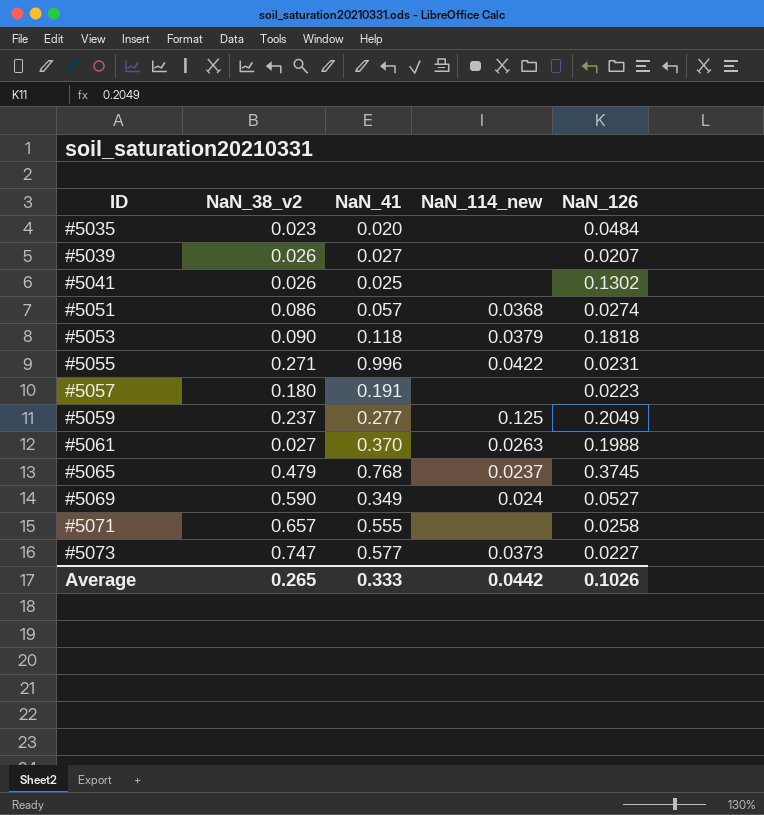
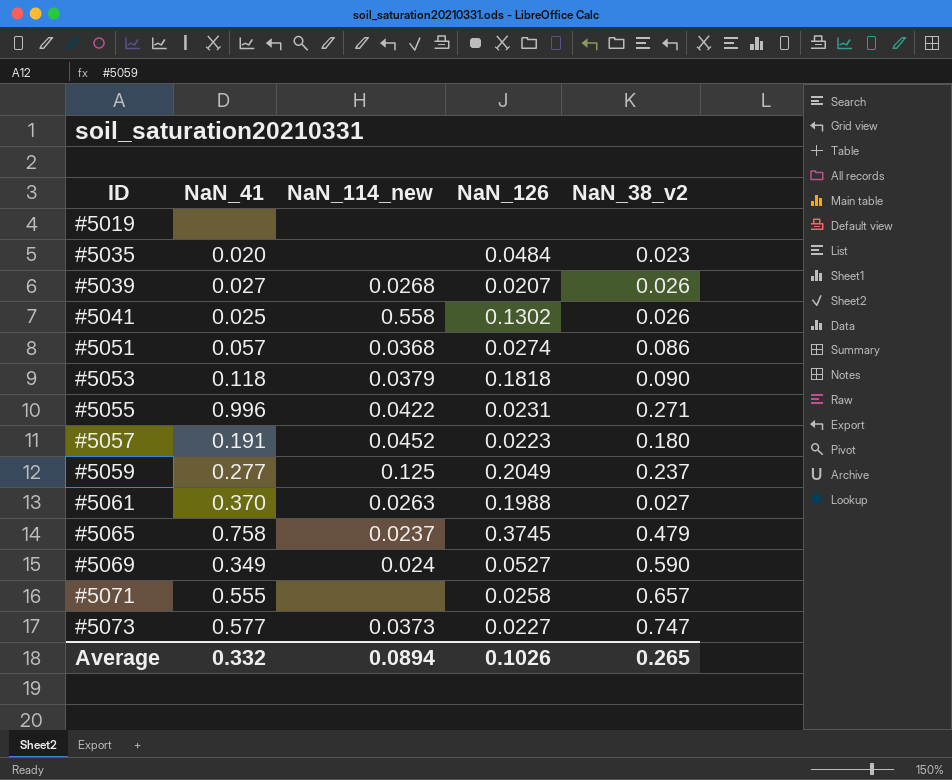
column NaN_38_v2 | position: 2 -> 5
row #5019: none -> none | none | none | none
#5039 | NaN_114_new: none -> 0.0268
#5041 | NaN_114_new: none -> 0.558
#5057 | NaN_114_new: none -> 0.0452
#5065 | NaN_41: 0.768 -> 0.758
Average | NaN_41: 0.333 -> 0.332
Average | NaN_114_new: 0.0442 -> 0.0894

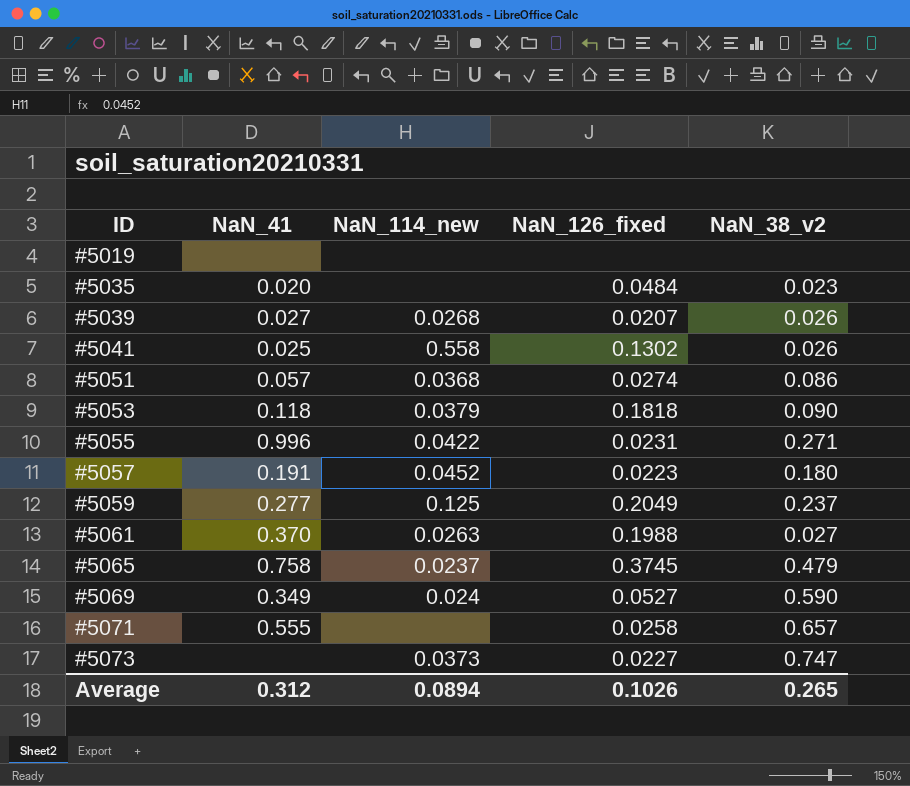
column name: NaN_126 -> NaN_126_fixed
#5073 | NaN_41: 0.577 -> none
Average | NaN_41: 0.332 -> 0.312

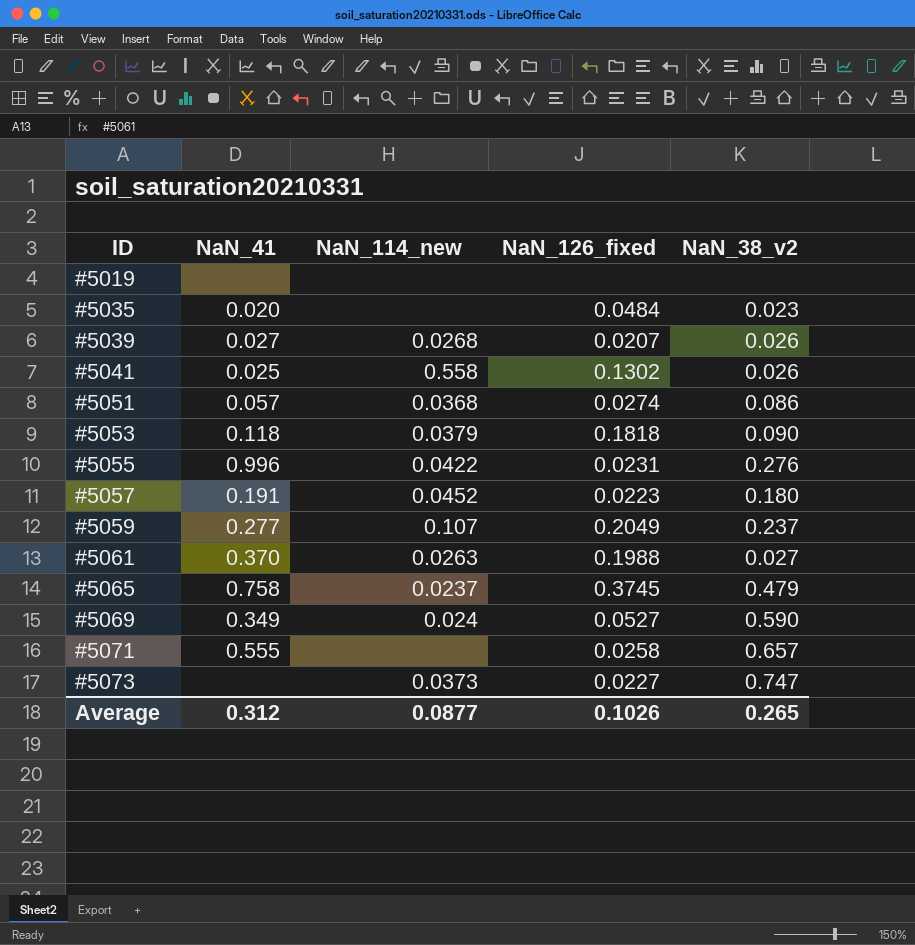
#5055 | NaN_38_v2: 0.271 -> 0.276
#5059 | NaN_114_new: 0.125 -> 0.107
Average | NaN_114_new: 0.0894 -> 0.0877

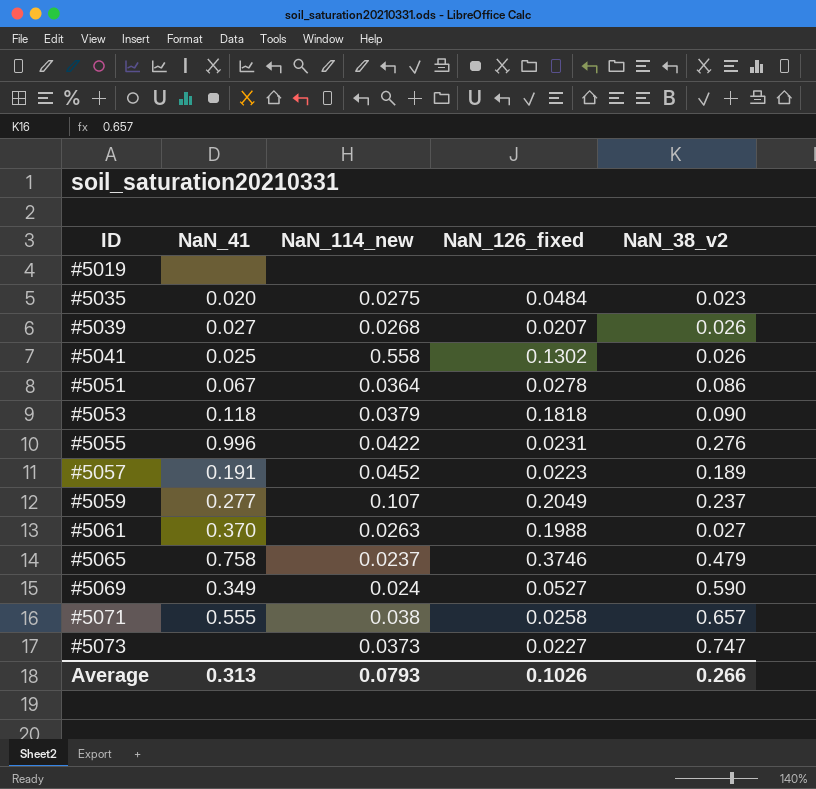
#5035 | NaN_114_new: none -> 0.0275
#5051 | NaN_41: 0.057 -> 0.067
#5051 | NaN_114_new: 0.0368 -> 0.0364
#5051 | NaN_126_fixed: 0.0274 -> 0.0278
#5057 | NaN_38_v2: 0.180 -> 0.189
#5065 | NaN_126_fixed: 0.3745 -> 0.3746
#5071 | NaN_114_new: none -> 0.038
Average | NaN_41: 0.312 -> 0.313
Average | NaN_114_new: 0.0877 -> 0.0793
Average | NaN_38_v2: 0.265 -> 0.266

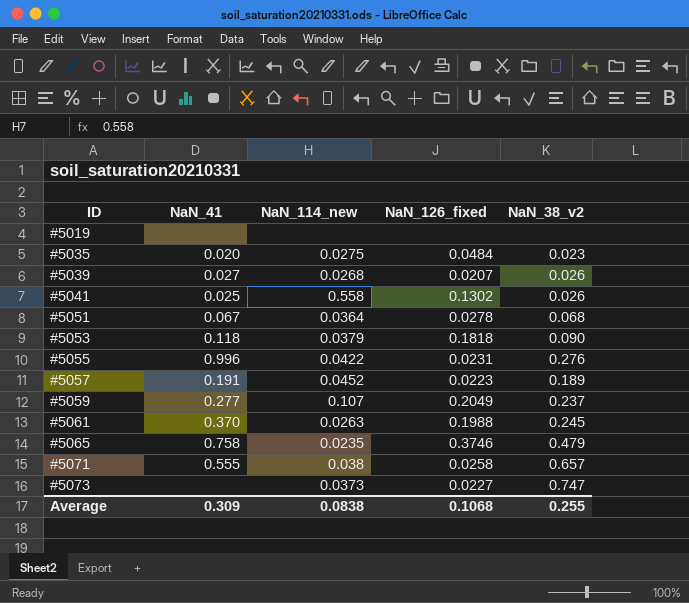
row #5069: 0.349 | 0.024 | 0.0527 | 0.590 -> none
#5051 | NaN_38_v2: 0.086 -> 0.068
#5061 | NaN_38_v2: 0.027 -> 0.245
#5065 | NaN_114_new: 0.0237 -> 0.0235
Average | NaN_41: 0.313 -> 0.309
Average | NaN_114_new: 0.0793 -> 0.0838
Average | NaN_126_fixed: 0.1026 -> 0.1068
Average | NaN_38_v2: 0.266 -> 0.255

